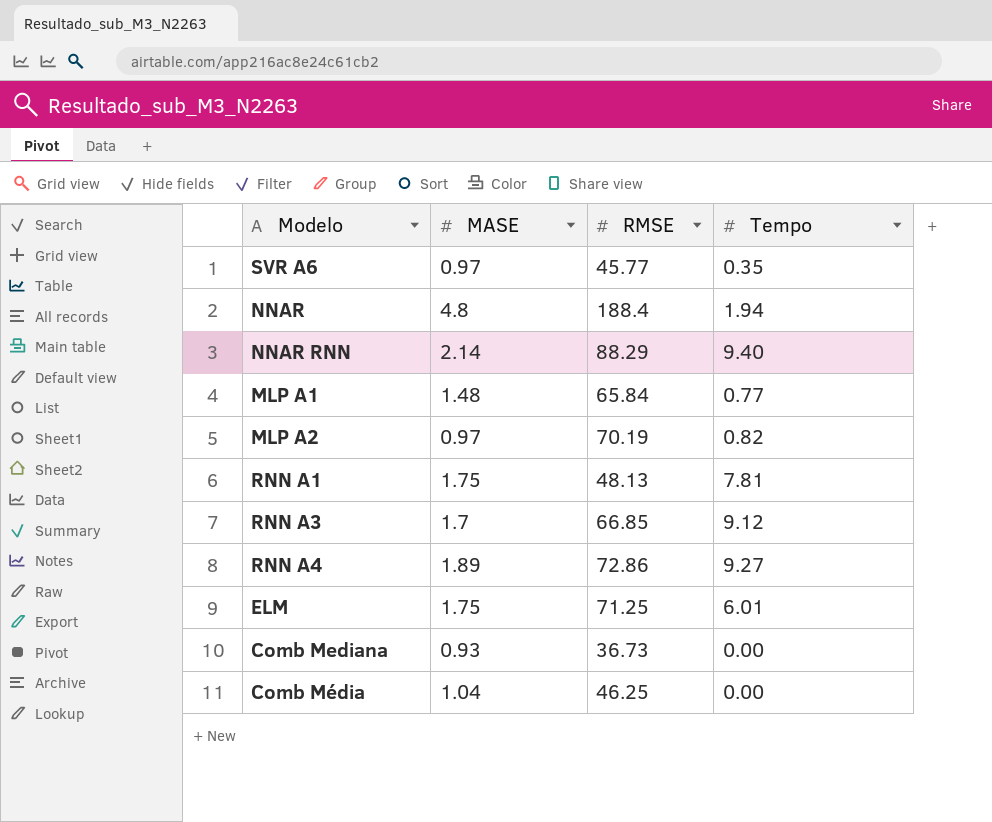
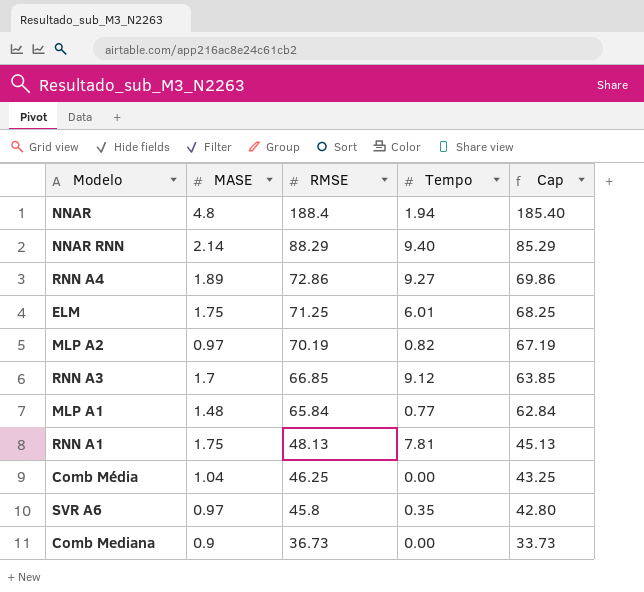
row order: none -> RMSE descending
column Cap | formula: none -> [RMSE] - 3
SVR A6 | RMSE: 45.77 -> 45.8
Comb Mediana | MASE: 0.93 -> 0.9

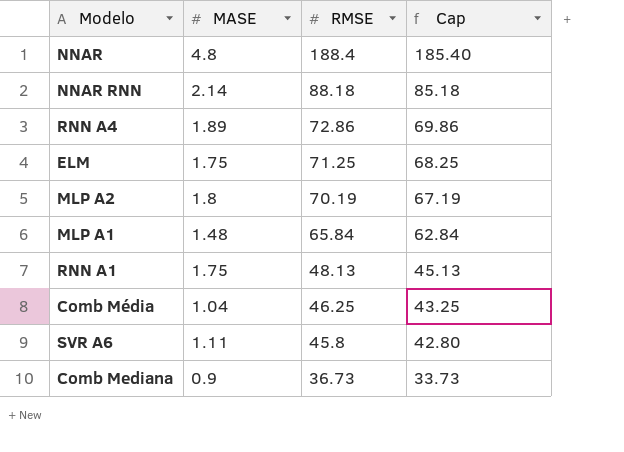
column Tempo | position: 4 -> none
row RNN A3: 1.7 | 66.85 | 9.12 | 63.85 -> none
NNAR RNN | RMSE: 88.29 -> 88.18
NNAR RNN | Cap: 85.29 -> 85.18
MLP A2 | MASE: 0.97 -> 1.8
SVR A6 | MASE: 0.97 -> 1.11

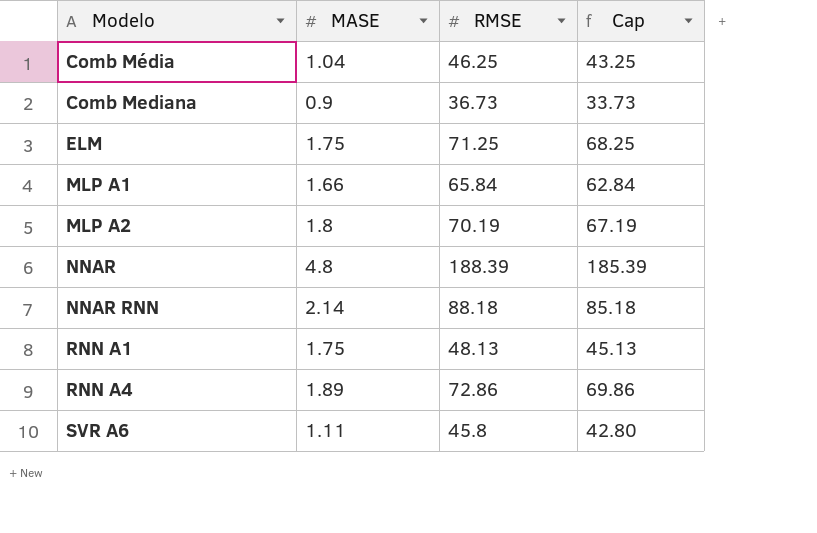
row order: RMSE descending -> Modelo ascending
MLP A1 | MASE: 1.48 -> 1.66
NNAR | RMSE: 188.4 -> 188.39
NNAR | Cap: 185.40 -> 185.39

